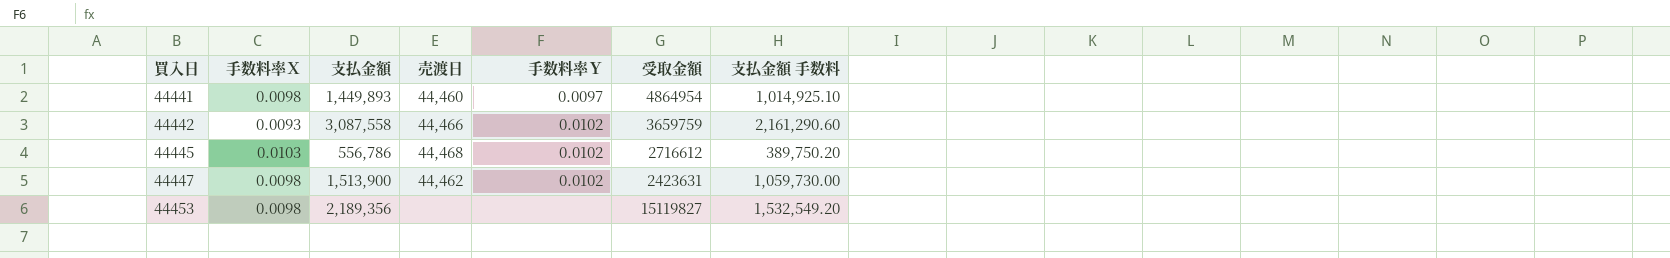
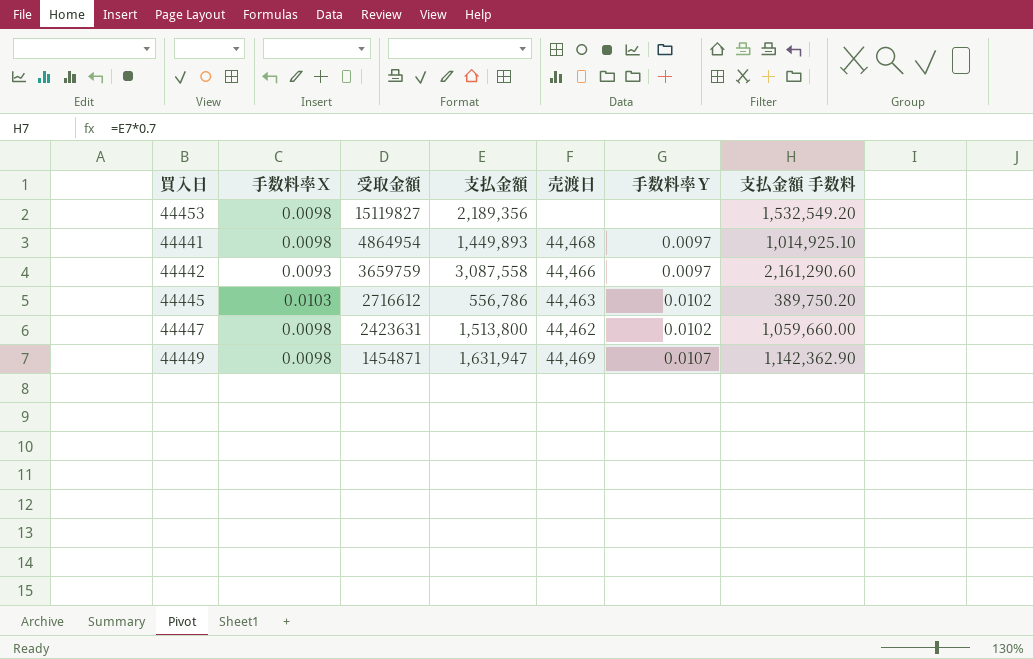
row order: 買入日 ascending -> 受取金額 descending
column 受取金額 | position: 6 -> 3
44441 | 売渡日: 44,460 -> 44,468
44442 | 手数料率Ｙ: 0.0102 -> 0.0097
44445 | 売渡日: 44,468 -> 44,463
44447 | 支払金額: 1,513,900 -> 1,513,800
44447 | 支払金額 手数料: 1,059,730.00 -> 1,059,660.00
row 44449: none -> 0.0098 | 1454871 | 1,631,947 | 44,469 | 0.0107 | 1,142,362.90

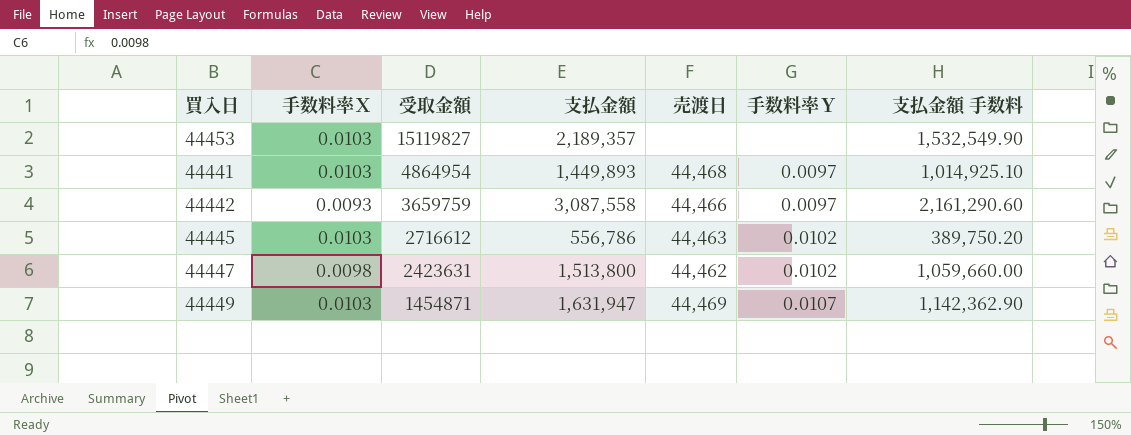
44453 | 手数料率Ｘ: 0.0098 -> 0.0103
44453 | 支払金額: 2,189,356 -> 2,189,357
44453 | 支払金額 手数料: 1,532,549.20 -> 1,532,549.90
44441 | 手数料率Ｘ: 0.0098 -> 0.0103
44449 | 手数料率Ｘ: 0.0098 -> 0.0103

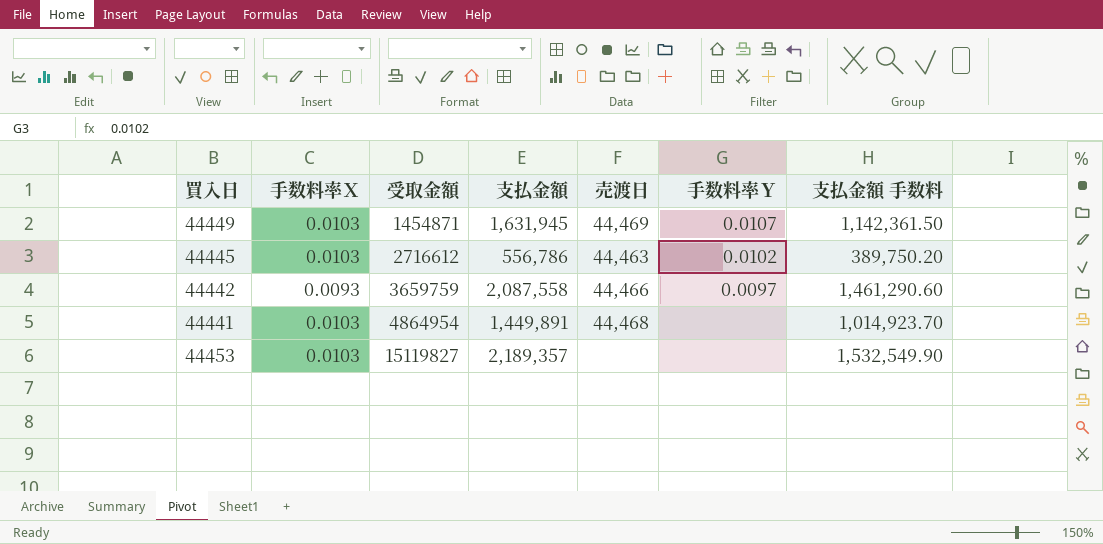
row order: 受取金額 descending -> 受取金額 ascending
row 44447: 0.0098 | 2423631 | 1,513,800 | 44,462 | 0.0102 | 1,059,660.00 -> none
44449 | 支払金額: 1,631,947 -> 1,631,945
44449 | 支払金額 手数料: 1,142,362.90 -> 1,142,361.50
44442 | 支払金額: 3,087,558 -> 2,087,558
44442 | 支払金額 手数料: 2,161,290.60 -> 1,461,290.60
44441 | 支払金額: 1,449,893 -> 1,449,891
44441 | 手数料率Ｙ: 0.0097 -> none
44441 | 支払金額 手数料: 1,014,925.10 -> 1,014,923.70

